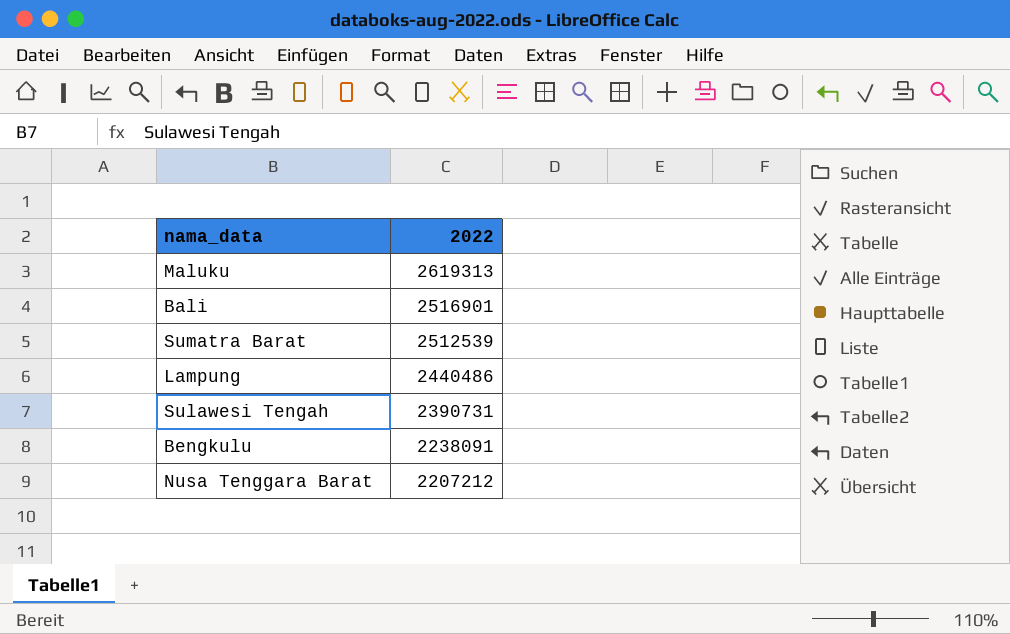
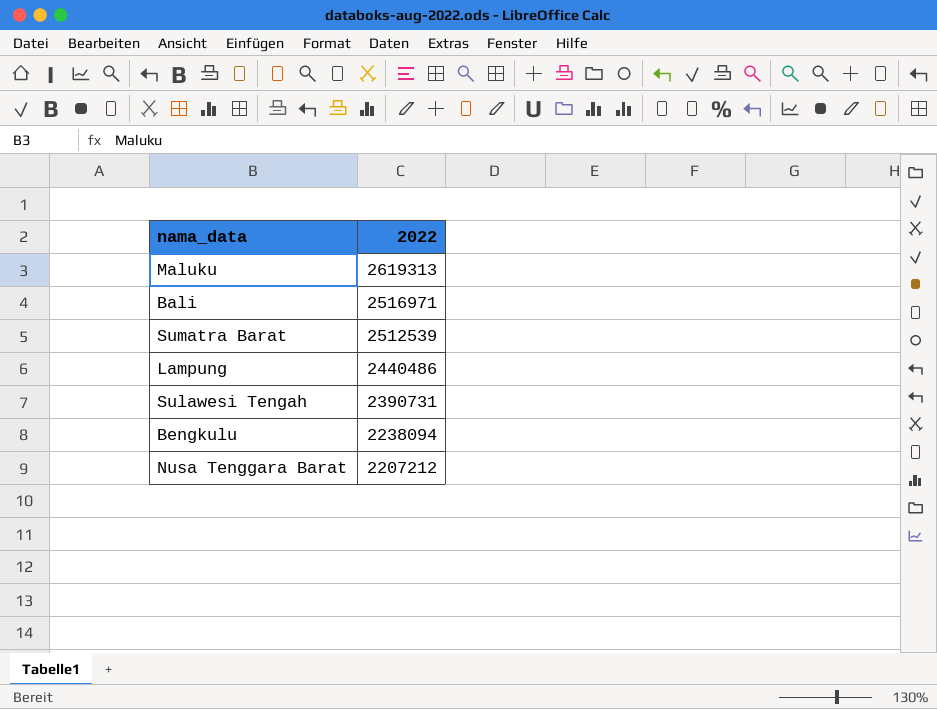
Bali | 2022: 2516901 -> 2516971
Bengkulu | 2022: 2238091 -> 2238094

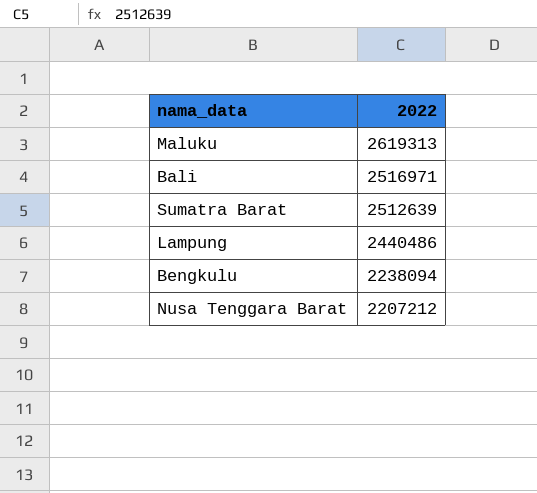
row Sulawesi Tengah: 2390731 -> none
Sumatra Barat | 2022: 2512539 -> 2512639

